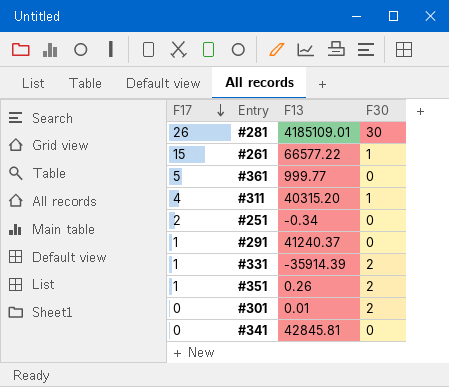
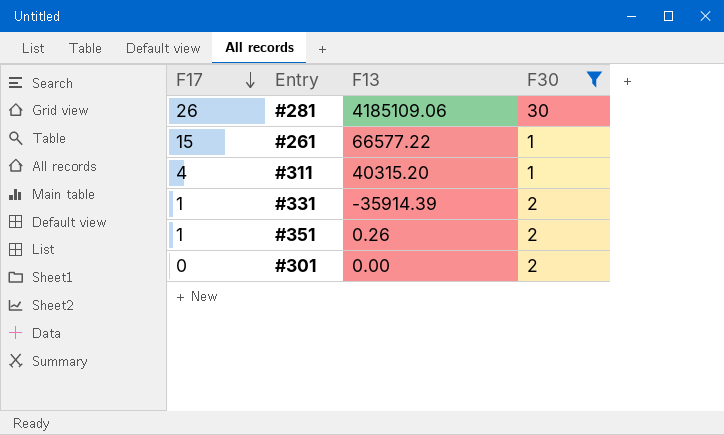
filter: none -> F30 != 0
#281 | F13: 4185109.01 -> 4185109.06
#301 | F13: 0.01 -> 0.00

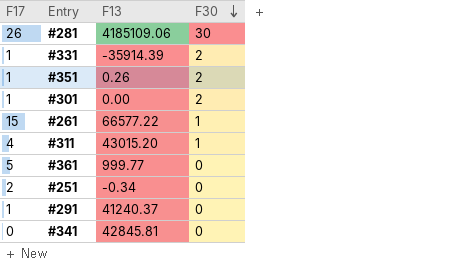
filter: F30 != 0 -> none
row order: F17 descending -> F30 descending
#301 | F17: 0 -> 1
#311 | F13: 40315.20 -> 43015.20

